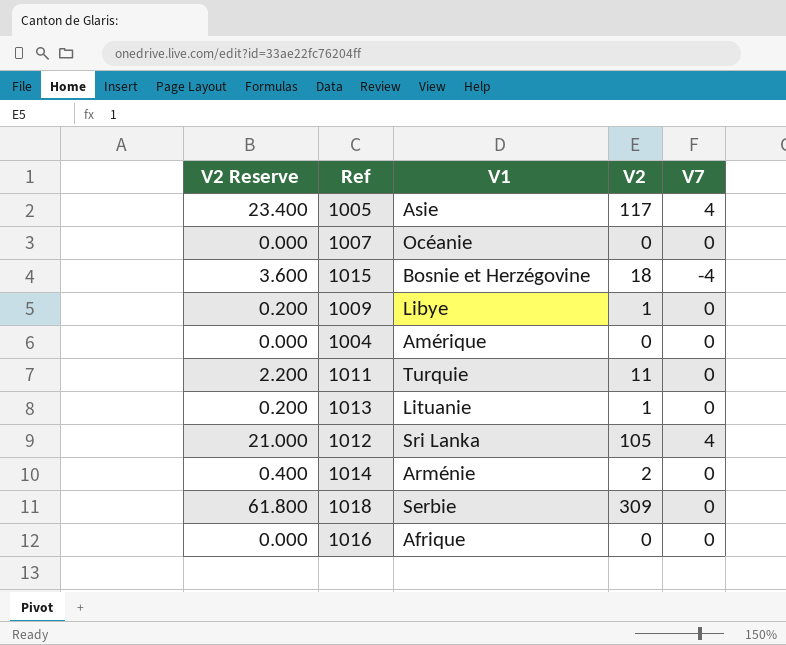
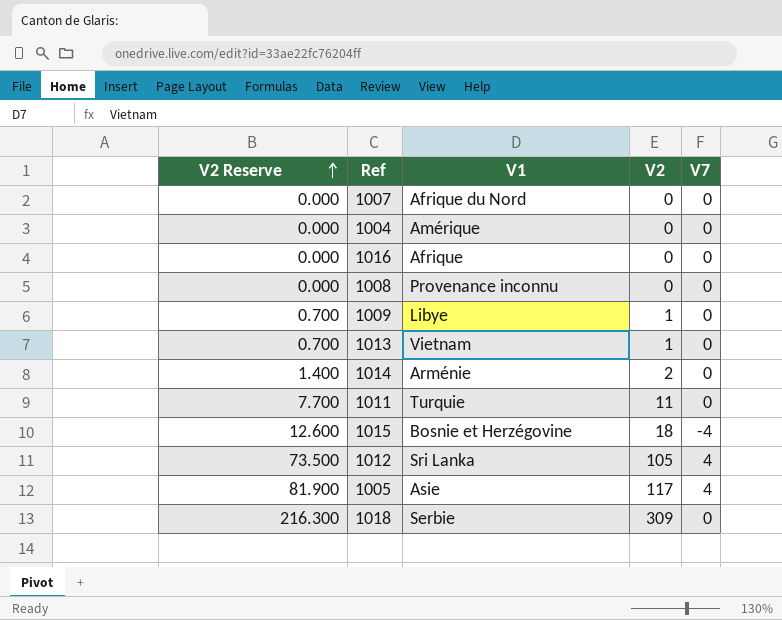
row order: none -> V2 Reserve ascending
column V2 Reserve | formula: [V2] * 0.2 -> [V2] * 0.7
1007 | V1: Océanie -> Afrique du Nord
row 1008: none -> 0.000 | Provenance inconnu | 0 | 0
1013 | V1: Lituanie -> Vietnam

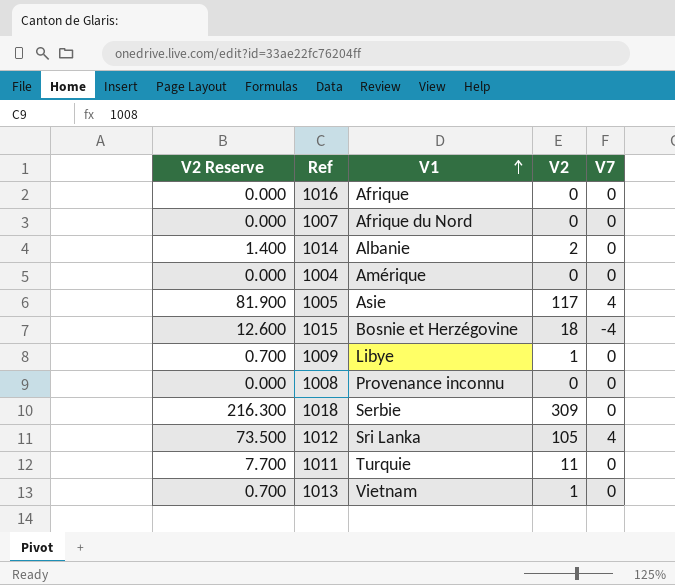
row order: V2 Reserve ascending -> V1 ascending
1014 | V1: Arménie -> Albanie

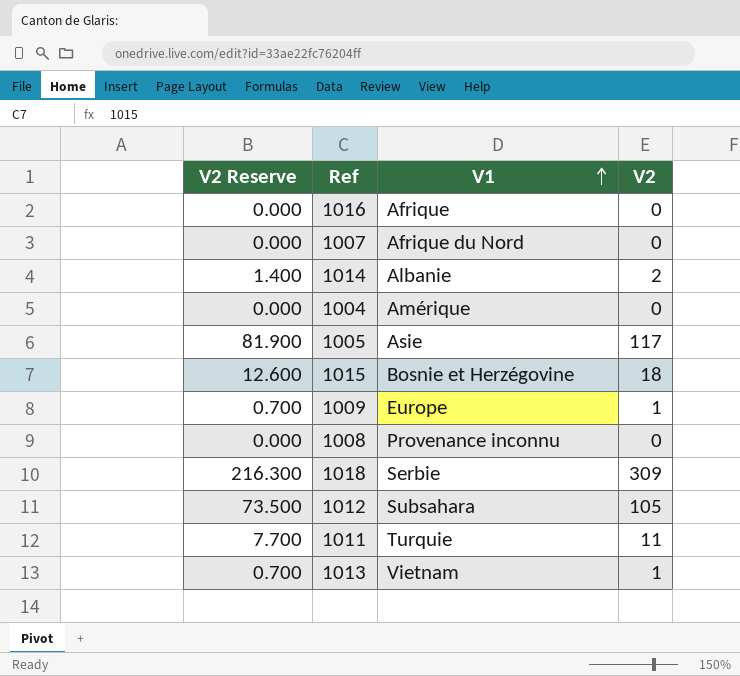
column V7 | position: 5 -> none
1009 | V1: Libye -> Europe
1012 | V1: Sri Lanka -> Subsahara

